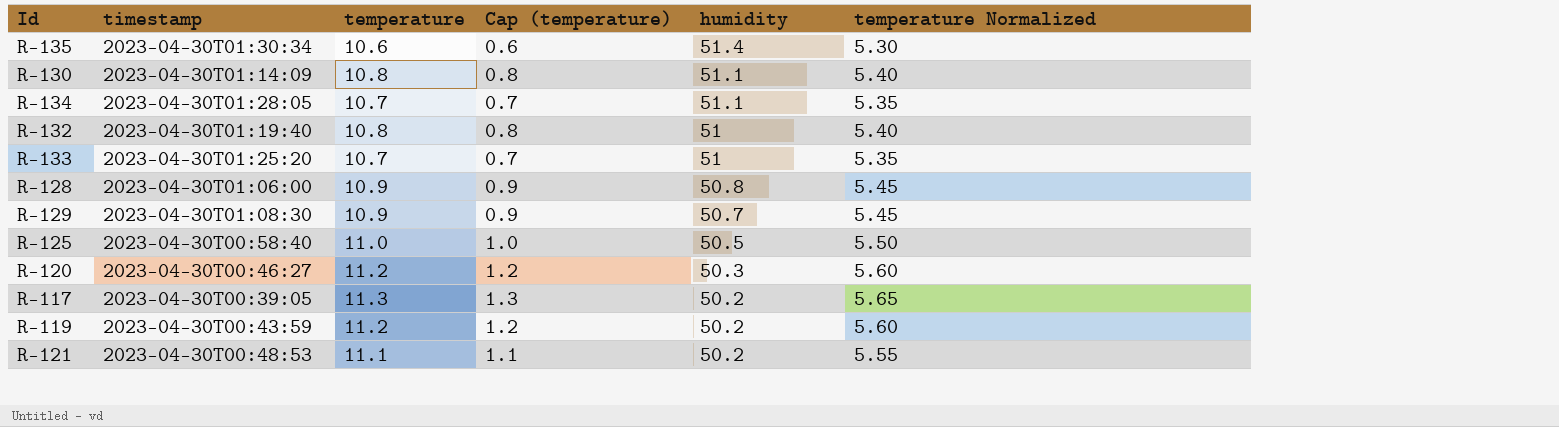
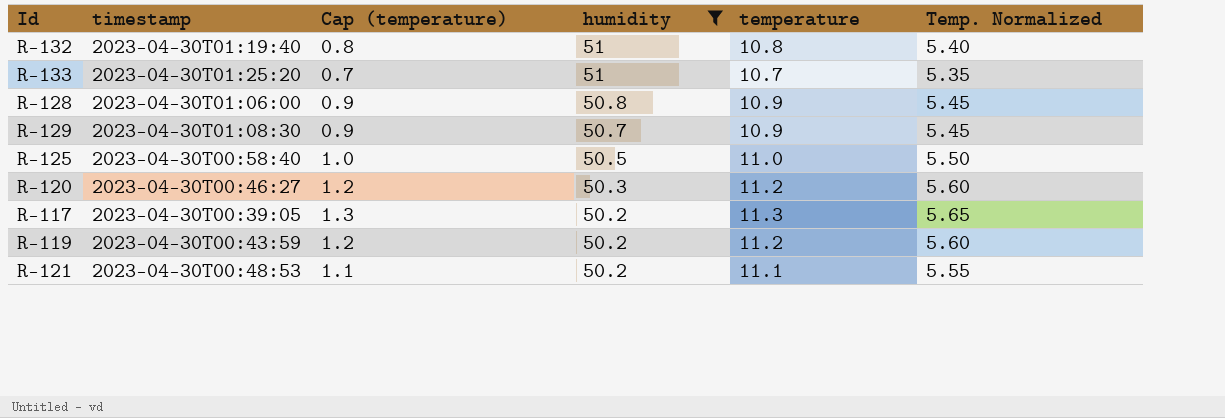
filter: none -> humidity <= 51
column temperature | position: 3 -> 5
column name: temperature Normalized -> Temp. Normalized

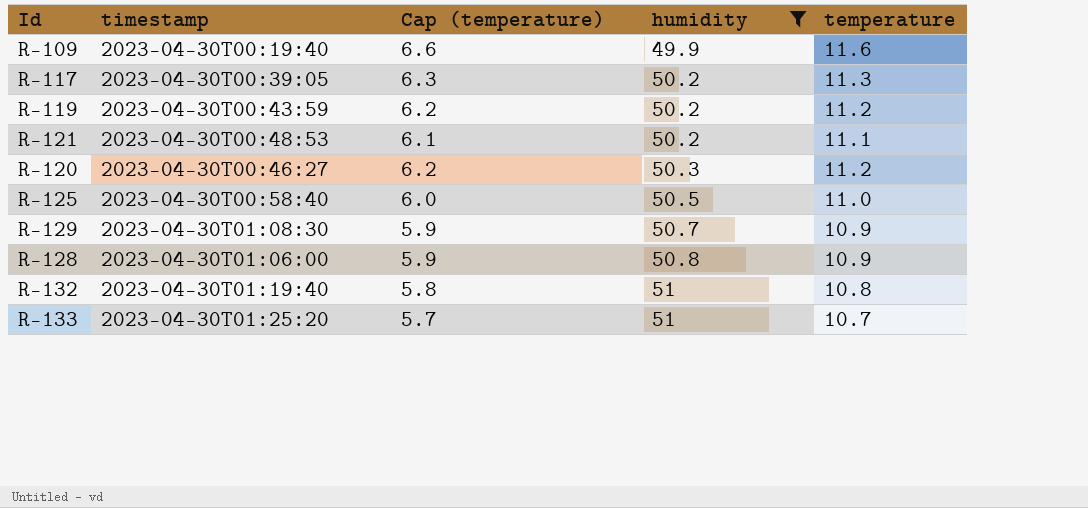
row order: humidity descending -> humidity ascending
column Temp. Normalized | formula: [temperature] * 0.5 -> none
column Cap (temperature) | formula: [temperature] - 10 -> [temperature] - 5
row R-109: none -> 2023-04-30T00:19:40 | 6.6 | 49.9 | 11.6

